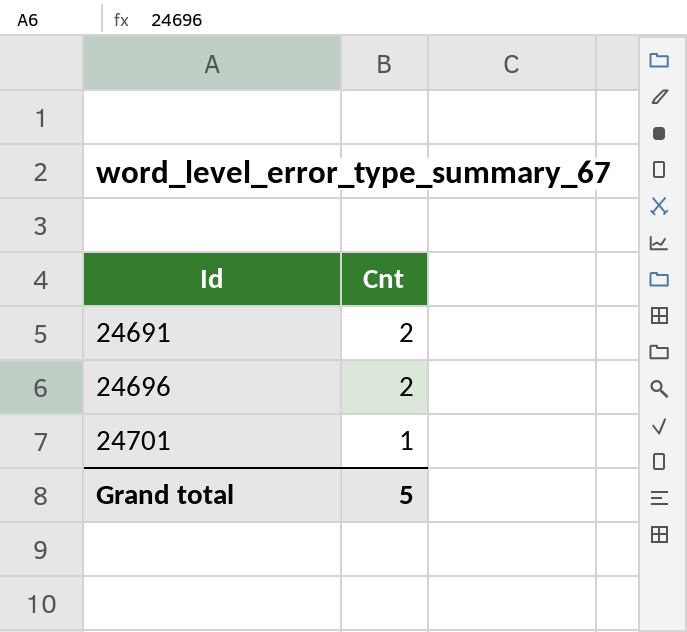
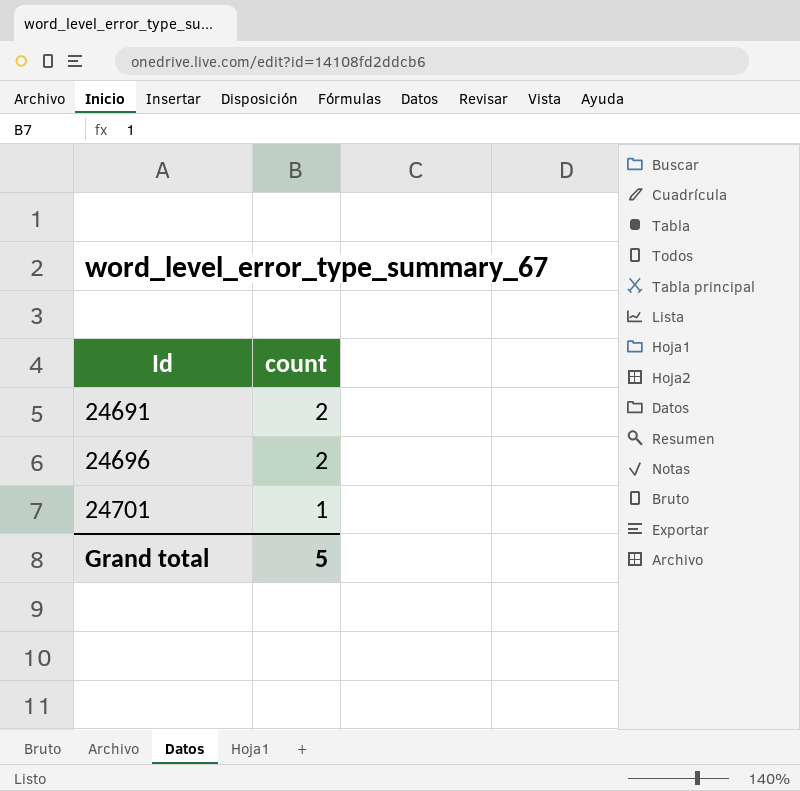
column name: Cnt -> count

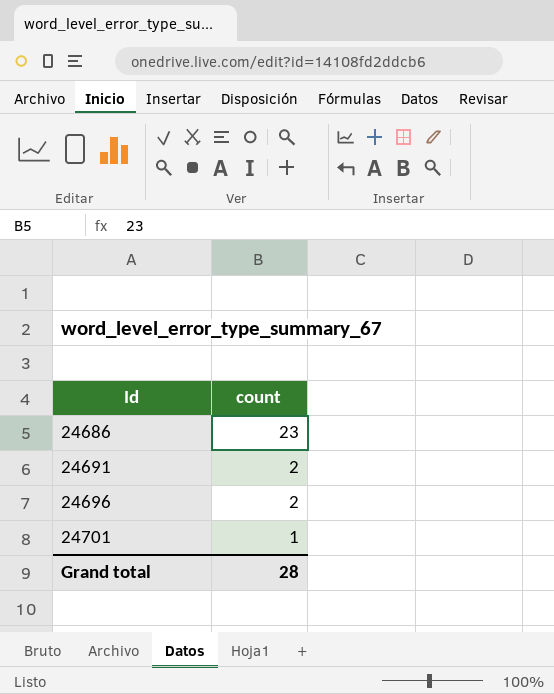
row 24686: none -> 23
Grand total | count: 5 -> 28

